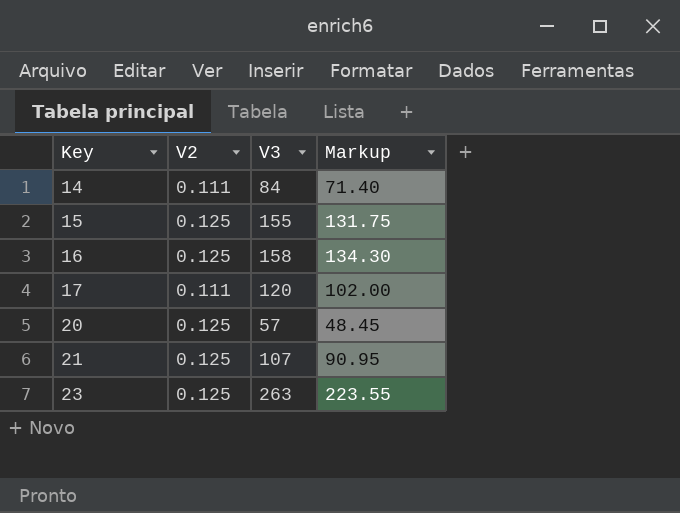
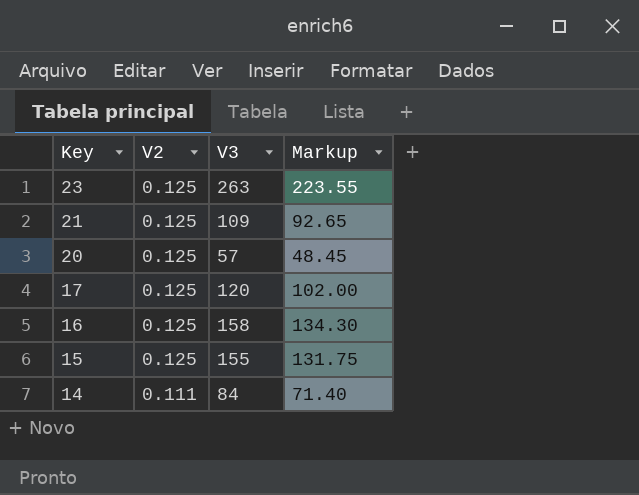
row order: Key ascending -> Key descending
21 | V3: 107 -> 109
21 | Markup: 90.95 -> 92.65
17 | V2: 0.111 -> 0.125

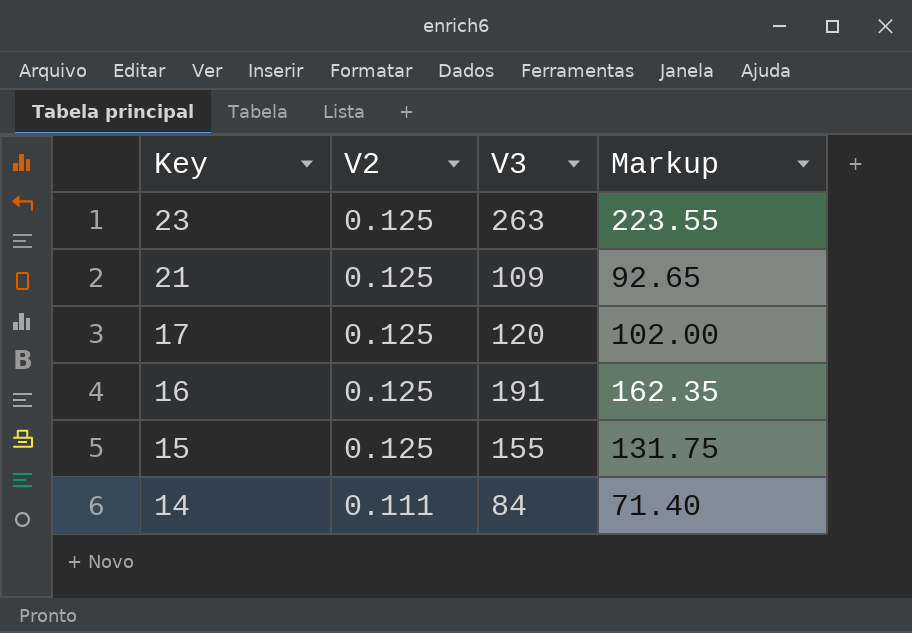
row 20: 0.125 | 57 | 48.45 -> none
16 | V3: 158 -> 191
16 | Markup: 134.30 -> 162.35

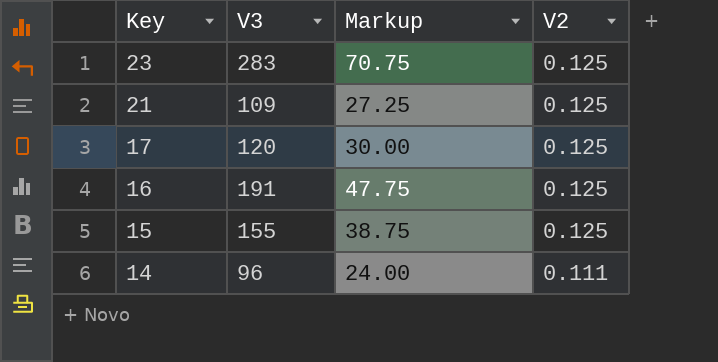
column Markup | formula: [V3] * 0.85 -> [V3] * 0.25
column V2 | position: 2 -> 4
23 | V3: 263 -> 283
14 | V3: 84 -> 96

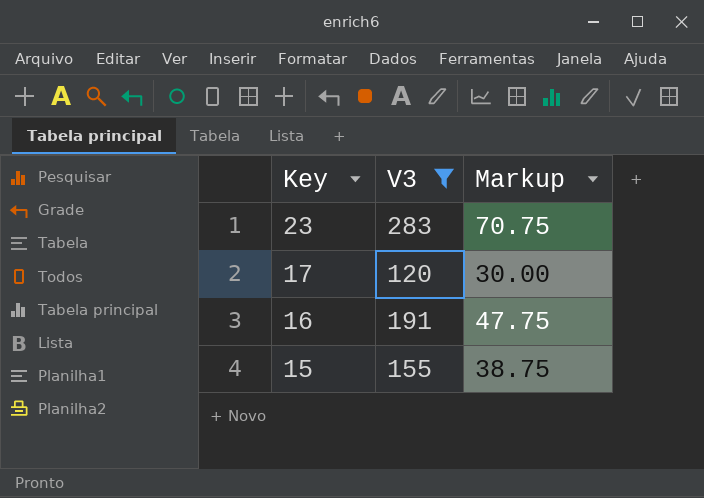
filter: none -> V3 >= 120
column V2 | position: 4 -> none

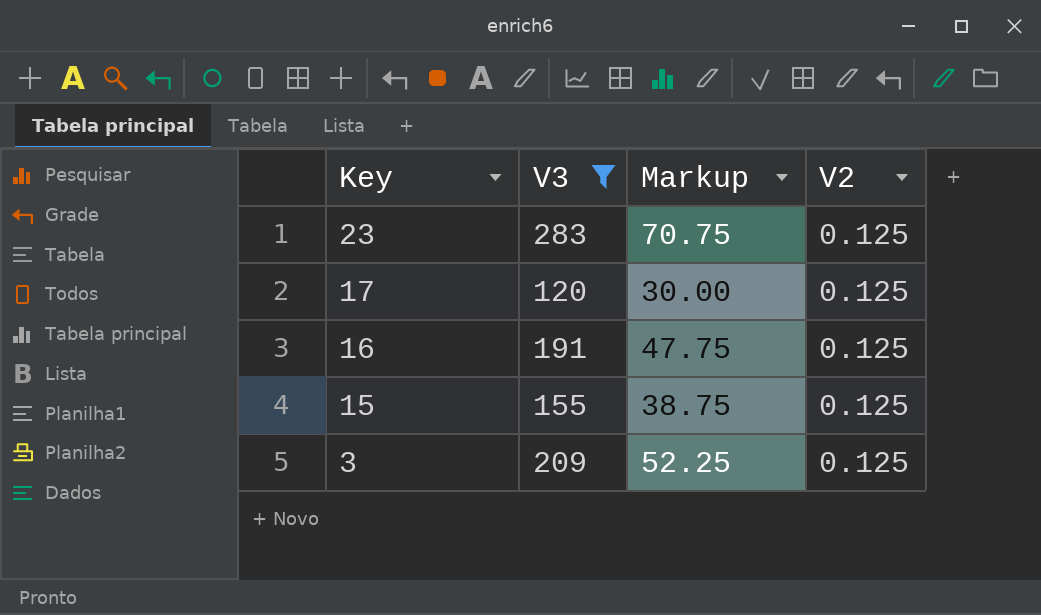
column V2 | position: none -> 4
row 3: none -> 209 | 52.25 | 0.125

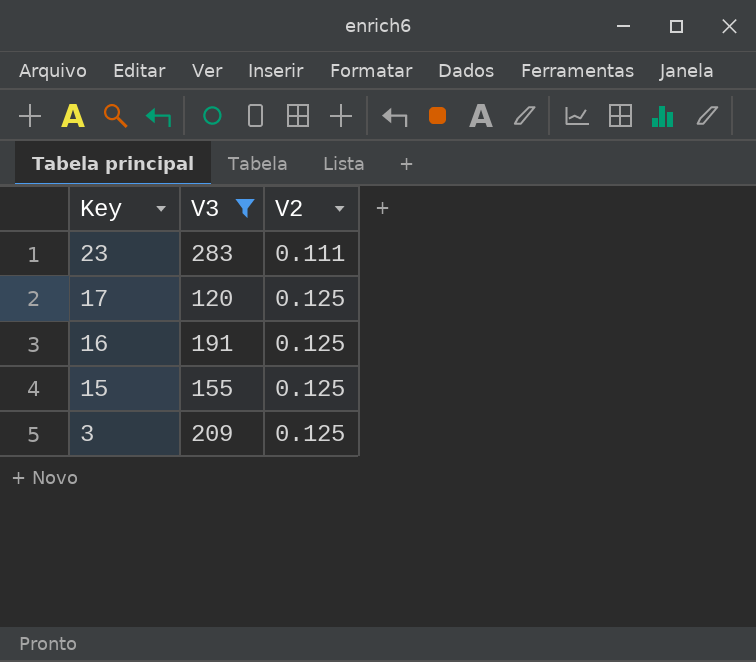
column Markup | formula: [V3] * 0.25 -> none
23 | V2: 0.125 -> 0.111

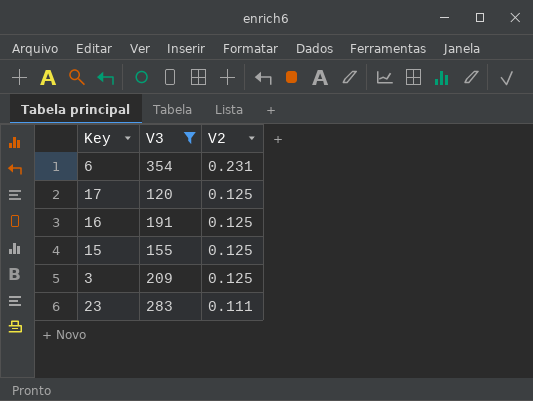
row order: Key descending -> V2 descending
row 6: none -> 354 | 0.231

